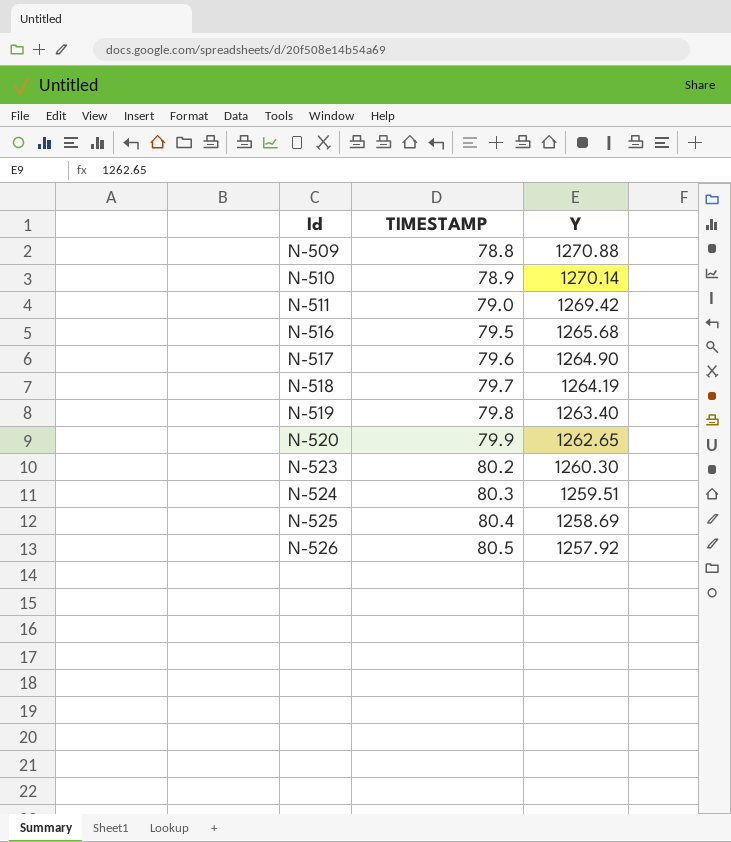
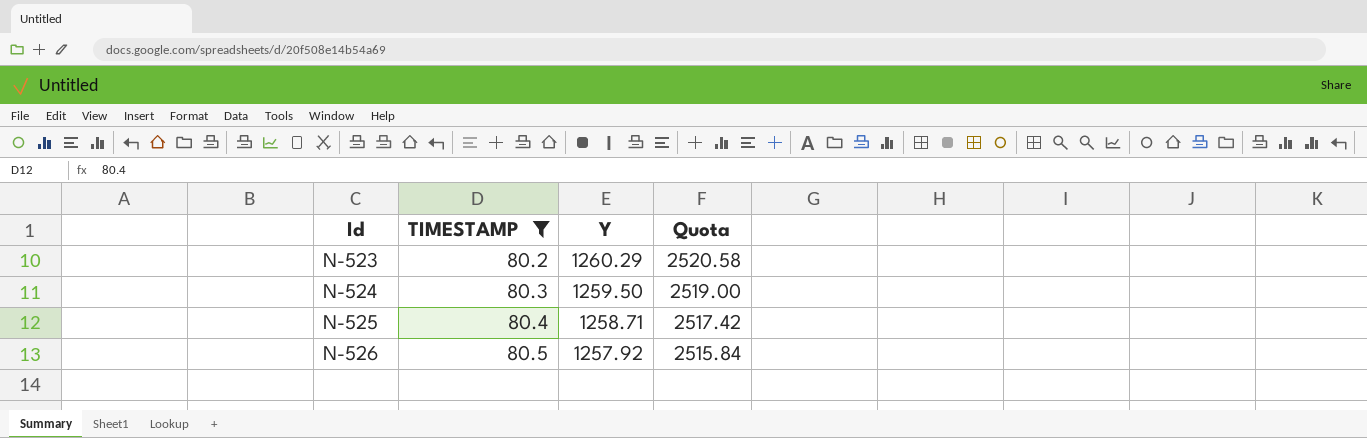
filter: none -> TIMESTAMP >= 80.2
column Quota | formula: none -> [Y] * 2
N-523 | Y: 1260.30 -> 1260.29
N-524 | Y: 1259.51 -> 1259.50
N-525 | Y: 1258.69 -> 1258.71

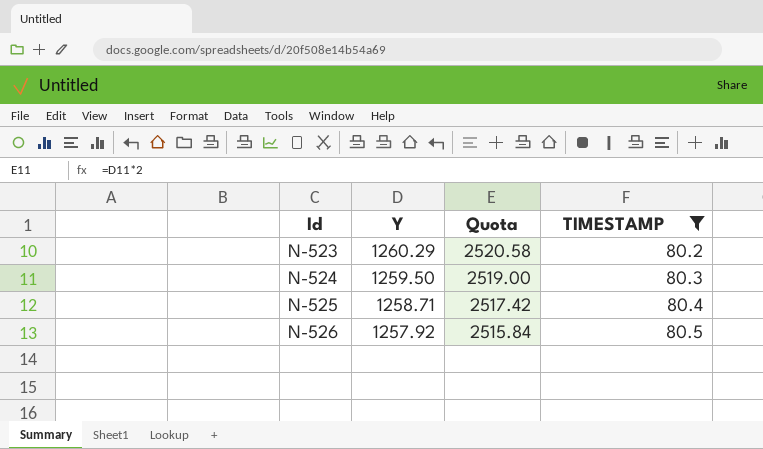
column TIMESTAMP | position: 2 -> 4

